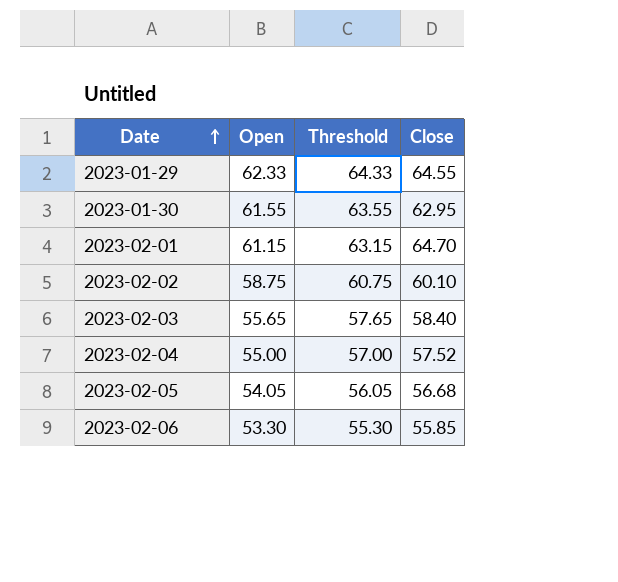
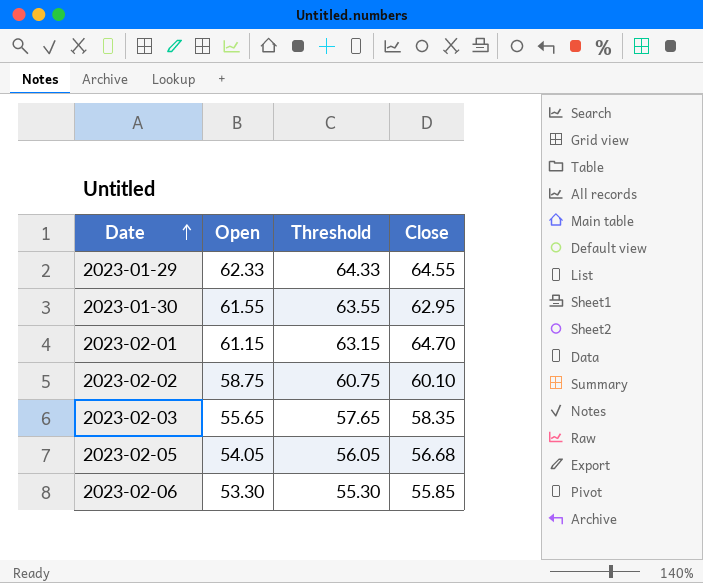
row 2023-02-04: 55.00 | 57.00 | 57.52 -> none
2023-02-03 | Close: 58.40 -> 58.35

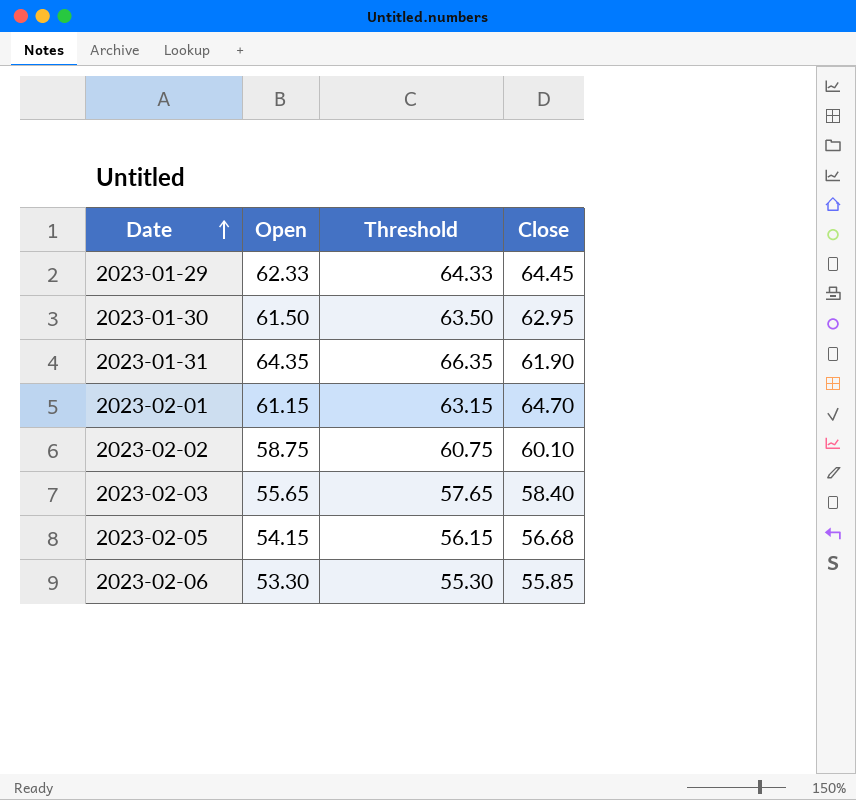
2023-01-29 | Close: 64.55 -> 64.45
2023-01-30 | Open: 61.55 -> 61.50
2023-01-30 | Threshold: 63.55 -> 63.50
row 2023-01-31: none -> 64.35 | 66.35 | 61.90
2023-02-03 | Close: 58.35 -> 58.40
2023-02-05 | Open: 54.05 -> 54.15
2023-02-05 | Threshold: 56.05 -> 56.15

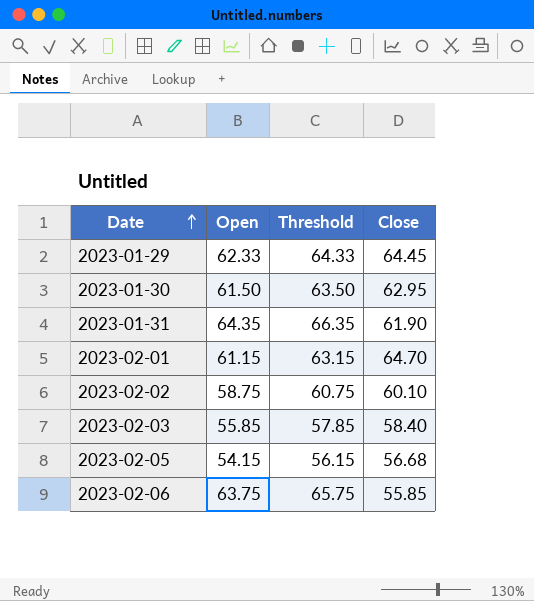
2023-02-03 | Open: 55.65 -> 55.85
2023-02-03 | Threshold: 57.65 -> 57.85
2023-02-06 | Open: 53.30 -> 63.75
2023-02-06 | Threshold: 55.30 -> 65.75

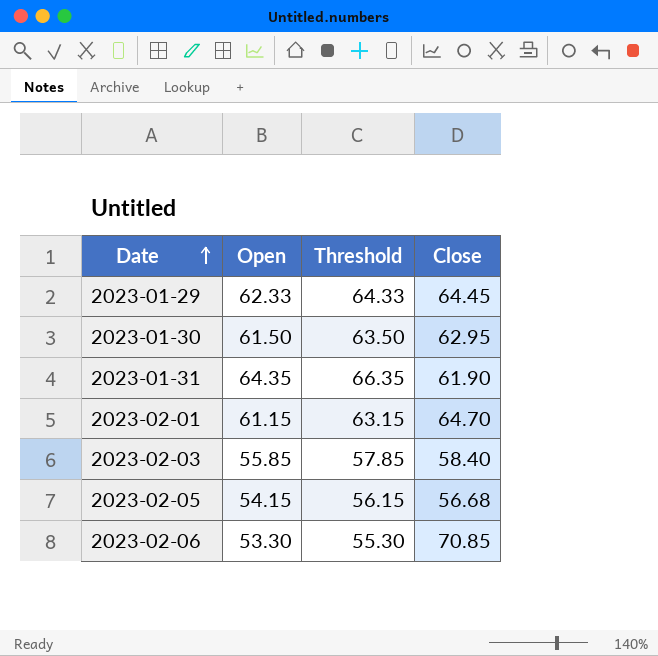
row 2023-02-02: 58.75 | 60.75 | 60.10 -> none
2023-02-06 | Open: 63.75 -> 53.30
2023-02-06 | Threshold: 65.75 -> 55.30
2023-02-06 | Close: 55.85 -> 70.85

